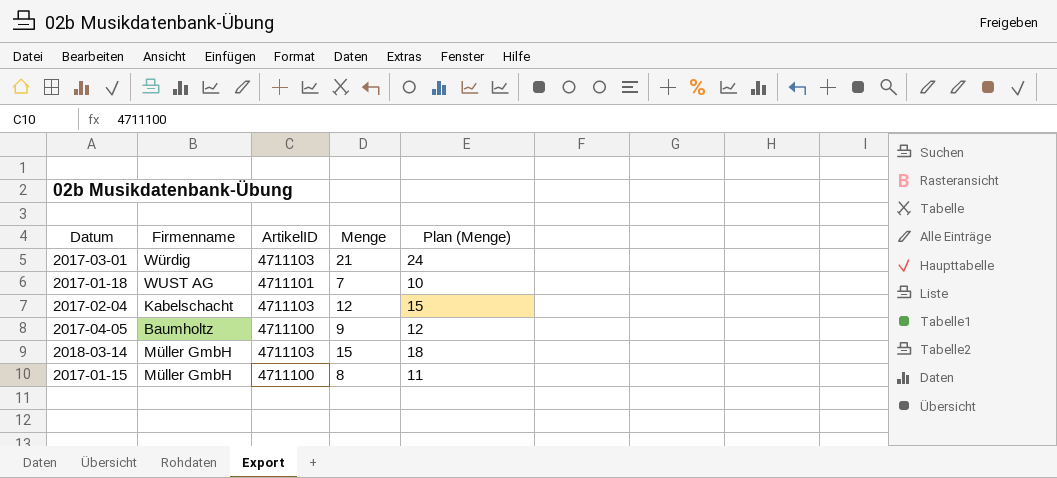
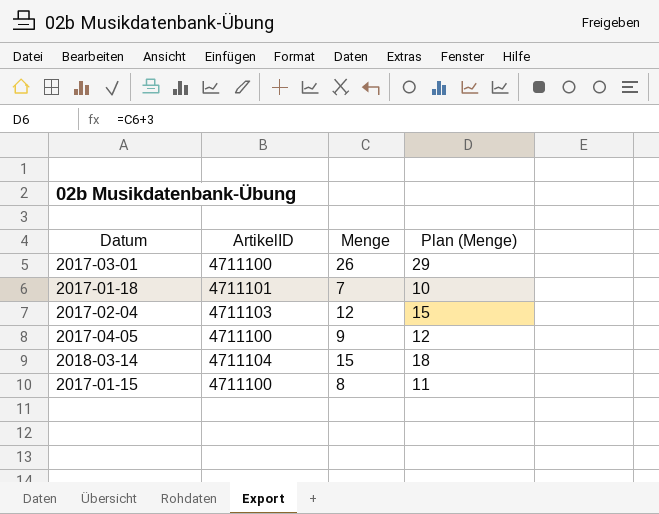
column Firmenname | position: 2 -> none
2017-03-01 | ArtikelID: 4711103 -> 4711100
2017-03-01 | Menge: 21 -> 26
2017-03-01 | Plan (Menge): 24 -> 29
2018-03-14 | ArtikelID: 4711103 -> 4711104

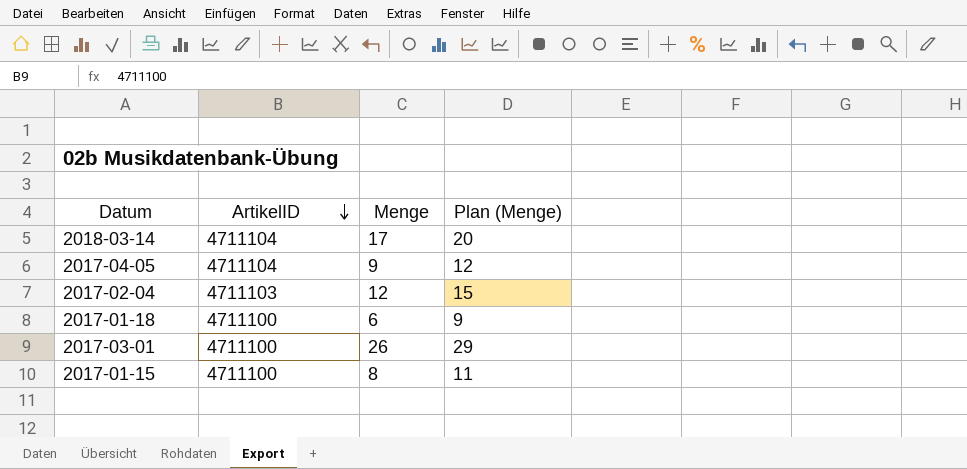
row order: none -> ArtikelID descending
2018-03-14 | Menge: 15 -> 17
2018-03-14 | Plan (Menge): 18 -> 20
2017-04-05 | ArtikelID: 4711100 -> 4711104
2017-01-18 | ArtikelID: 4711101 -> 4711100
2017-01-18 | Menge: 7 -> 6
2017-01-18 | Plan (Menge): 10 -> 9

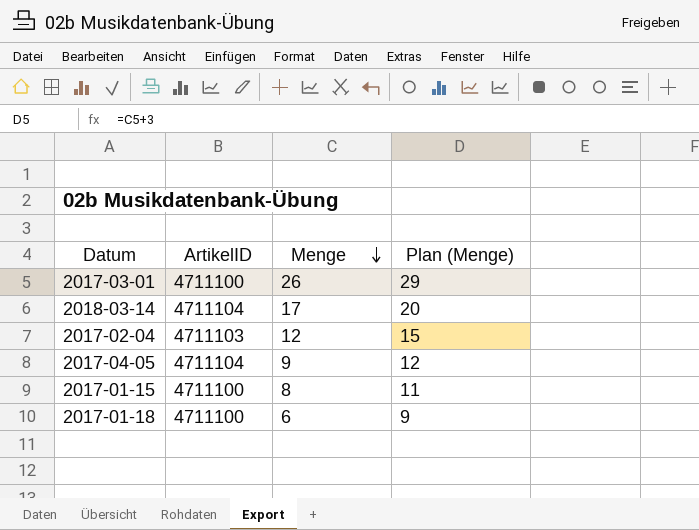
row order: ArtikelID descending -> Menge descending

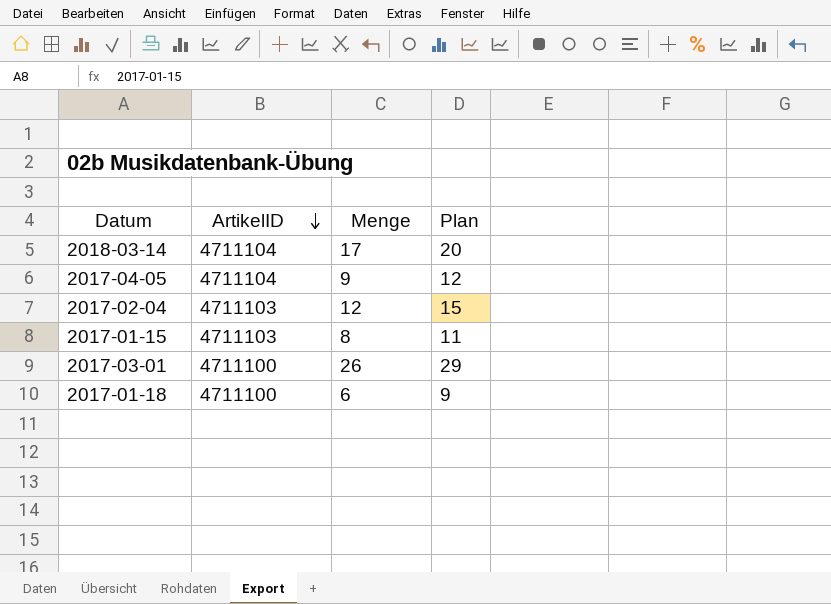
row order: Menge descending -> ArtikelID descending
column name: Plan (Menge) -> Plan
2017-01-15 | ArtikelID: 4711100 -> 4711103

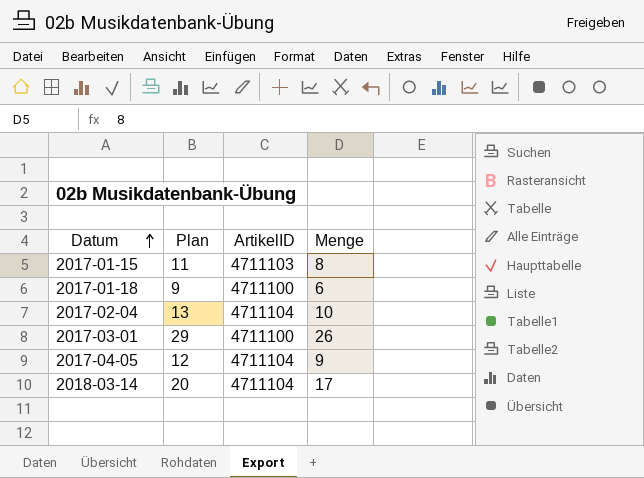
row order: ArtikelID descending -> Datum ascending
column Plan | position: 4 -> 2
2017-02-04 | Plan: 15 -> 13
2017-02-04 | ArtikelID: 4711103 -> 4711104
2017-02-04 | Menge: 12 -> 10

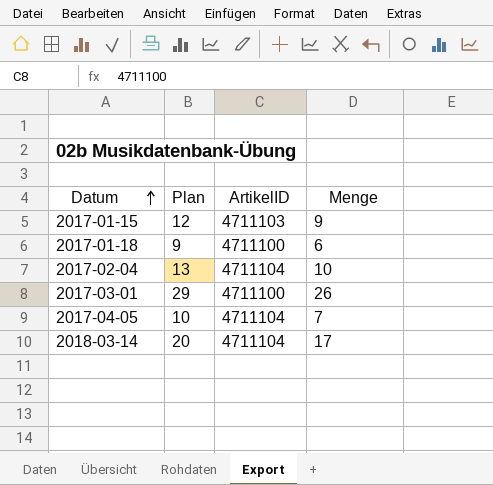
2017-01-15 | Plan: 11 -> 12
2017-01-15 | Menge: 8 -> 9
2017-04-05 | Plan: 12 -> 10
2017-04-05 | Menge: 9 -> 7

